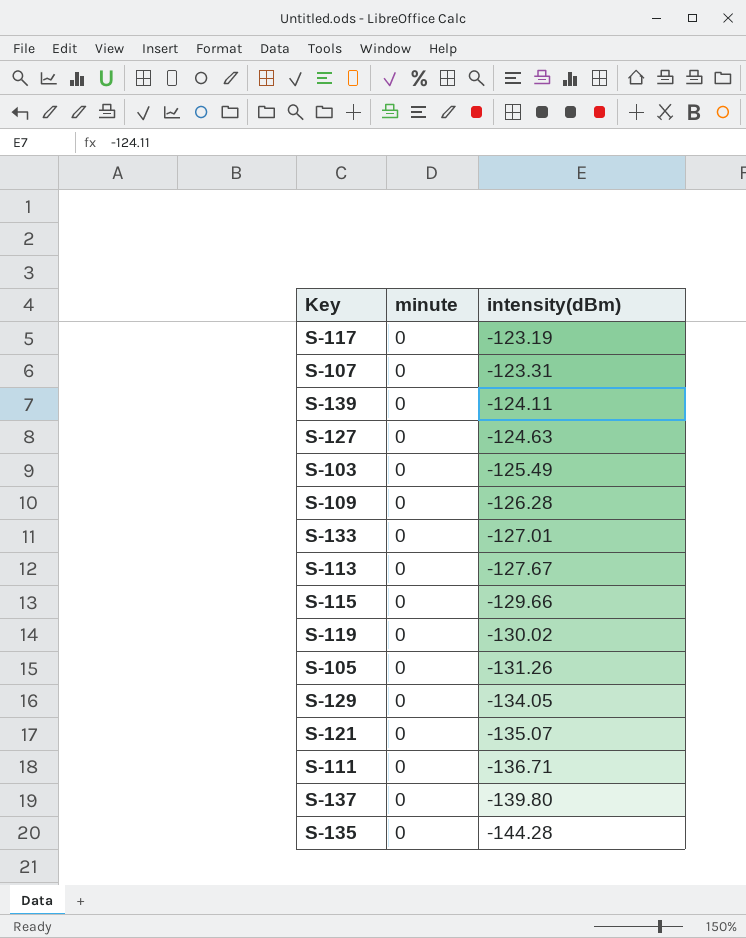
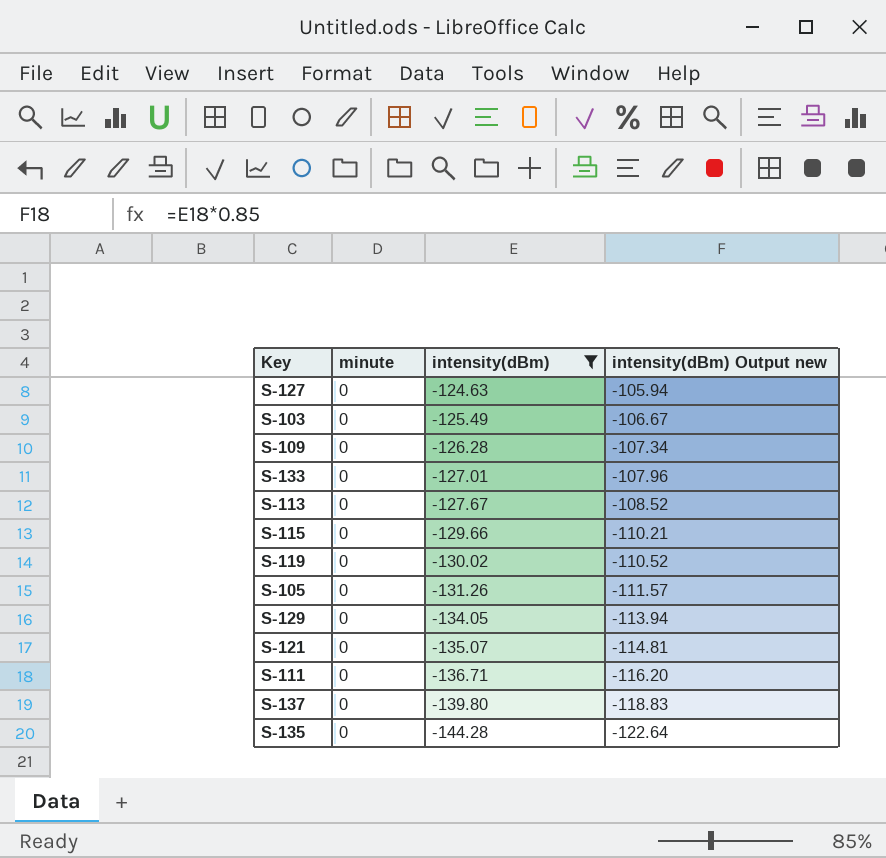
filter: none -> intensity(dBm) <= -124.63
column intensity(dBm) Output new | formula: none -> [intensity(dBm)] * 0.85

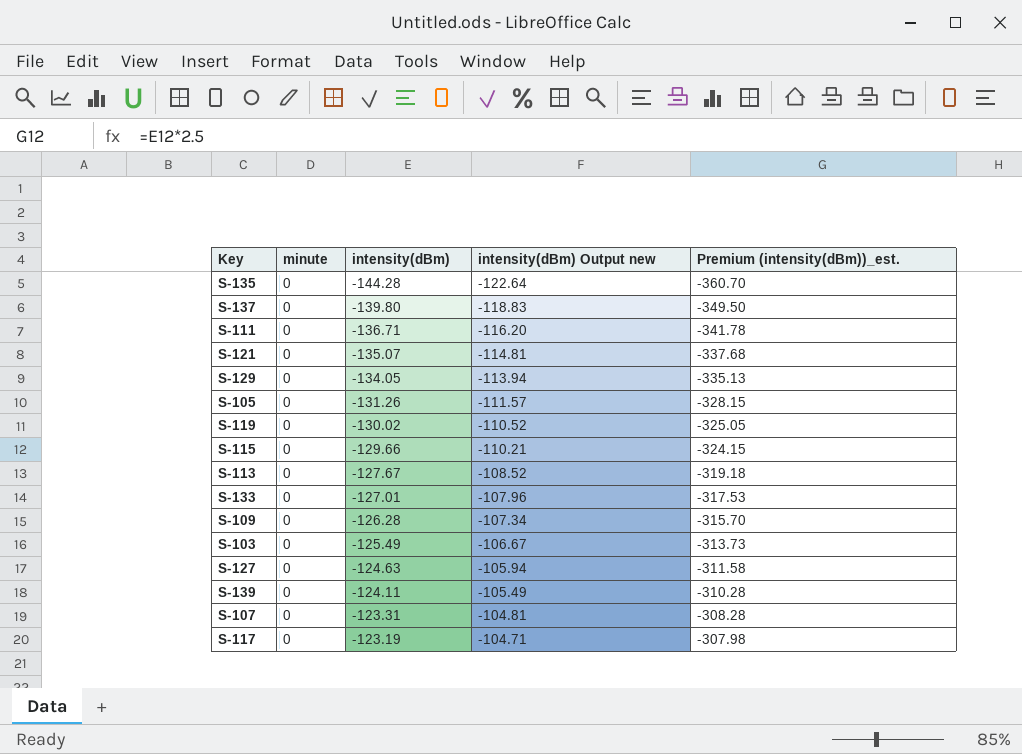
filter: intensity(dBm) <= -124.63 -> none
row order: intensity(dBm) descending -> intensity(dBm) ascending
column Premium (intensity(dBm))_est. | formula: none -> [intensity(dBm)] * 2.5

